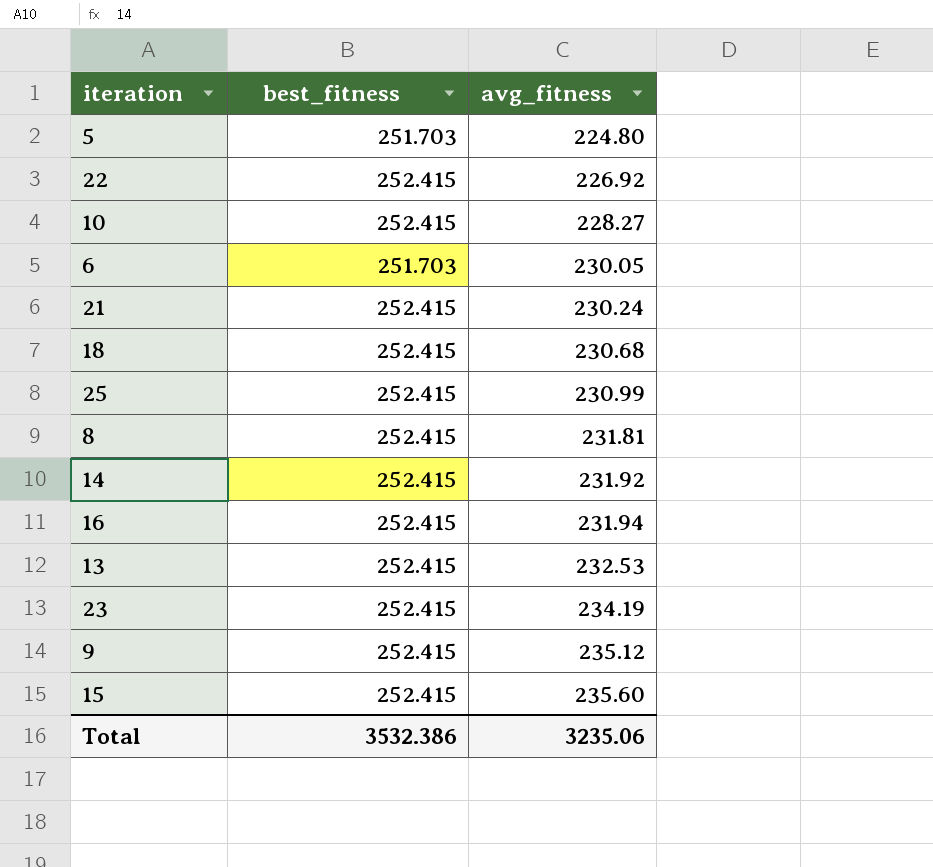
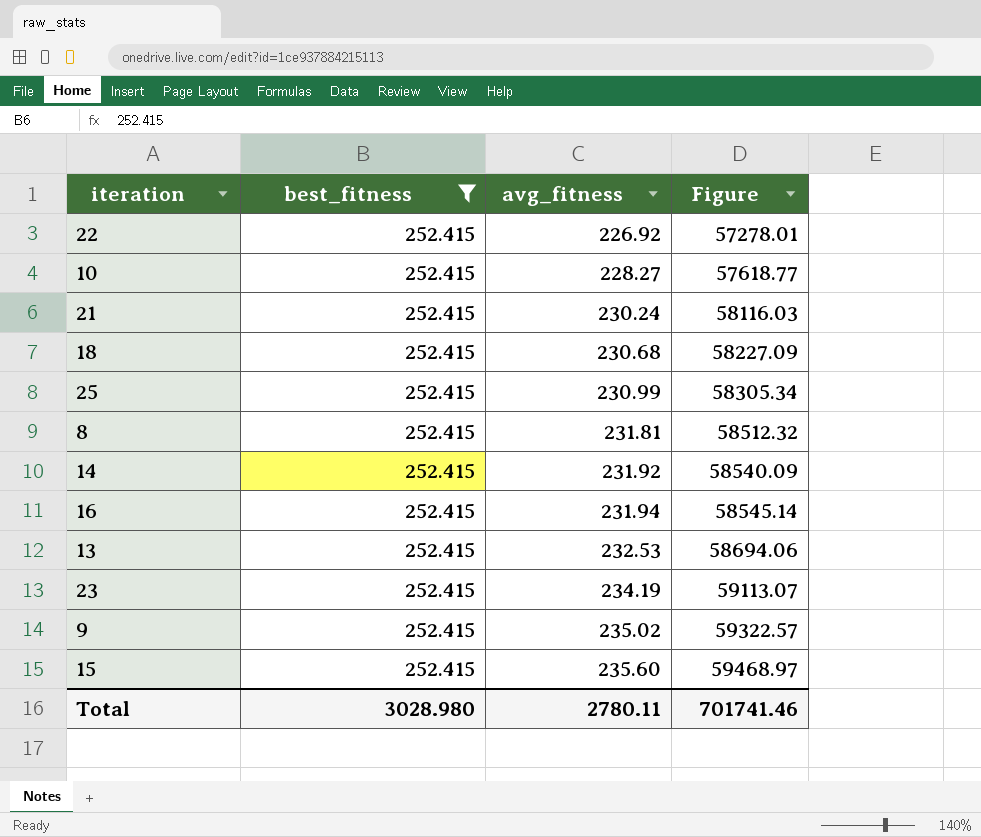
filter: none -> best_fitness = 252.415
column Figure | formula: none -> [best_fitness] * [avg_fitness]
9 | avg_fitness: 235.12 -> 235.02
Total | best_fitness: 3532.386 -> 3028.980
Total | avg_fitness: 3235.06 -> 2780.11

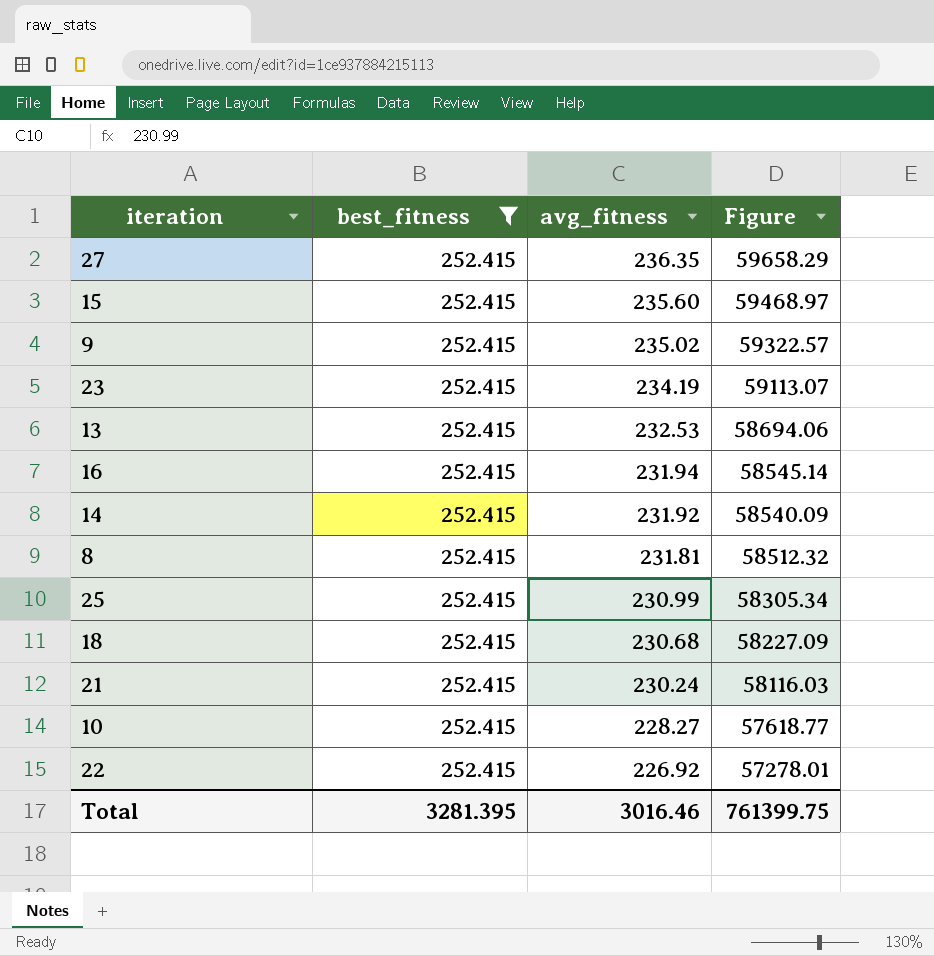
row order: avg_fitness ascending -> avg_fitness descending
row 27: none -> 252.415 | 236.35 | 59658.29
Total | best_fitness: 3028.980 -> 3281.395
Total | avg_fitness: 2780.11 -> 3016.46
Total | Figure: 701741.46 -> 761399.75

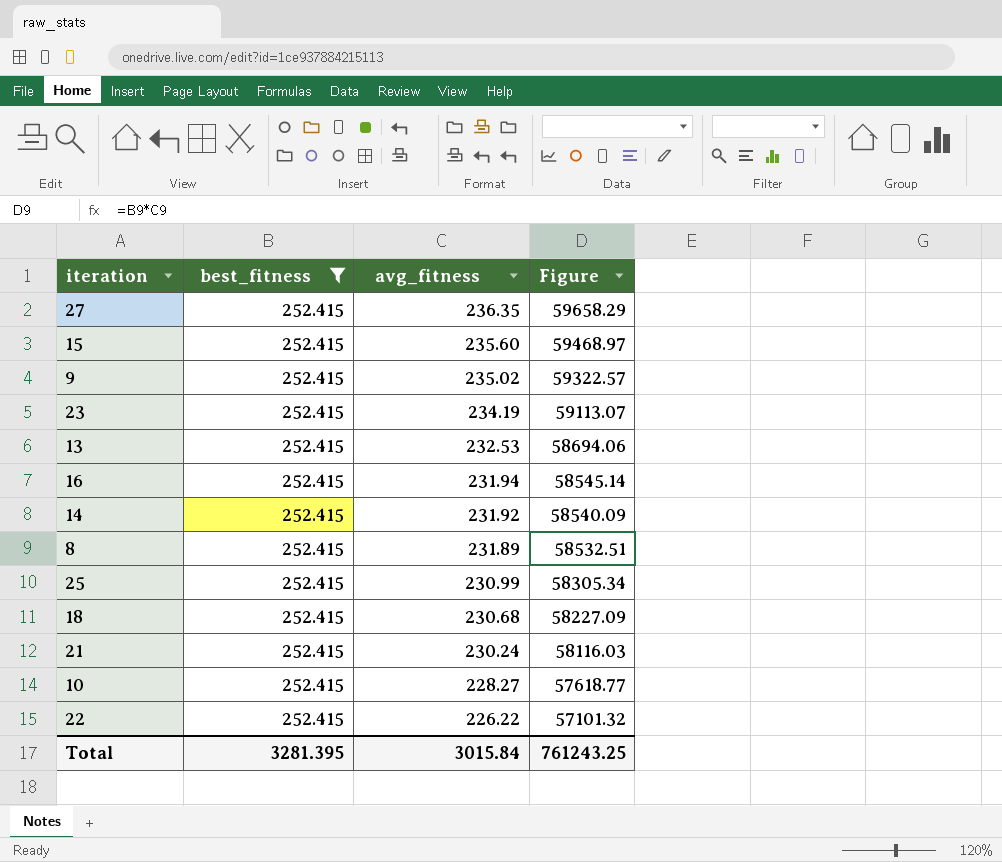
8 | avg_fitness: 231.81 -> 231.89
8 | Figure: 58512.32 -> 58532.51
22 | avg_fitness: 226.92 -> 226.22
22 | Figure: 57278.01 -> 57101.32
Total | avg_fitness: 3016.46 -> 3015.84
Total | Figure: 761399.75 -> 761243.25

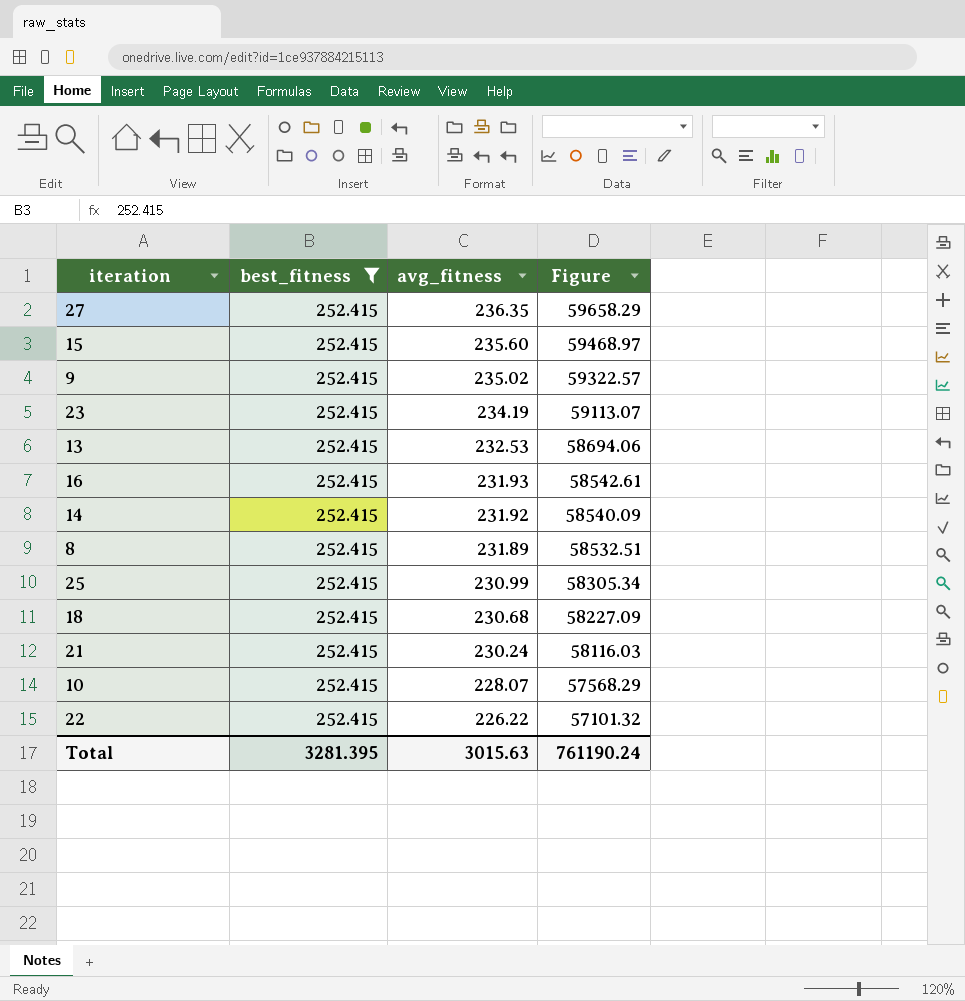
16 | avg_fitness: 231.94 -> 231.93
16 | Figure: 58545.14 -> 58542.61
10 | avg_fitness: 228.27 -> 228.07
10 | Figure: 57618.77 -> 57568.29
Total | avg_fitness: 3015.84 -> 3015.63
Total | Figure: 761243.25 -> 761190.24

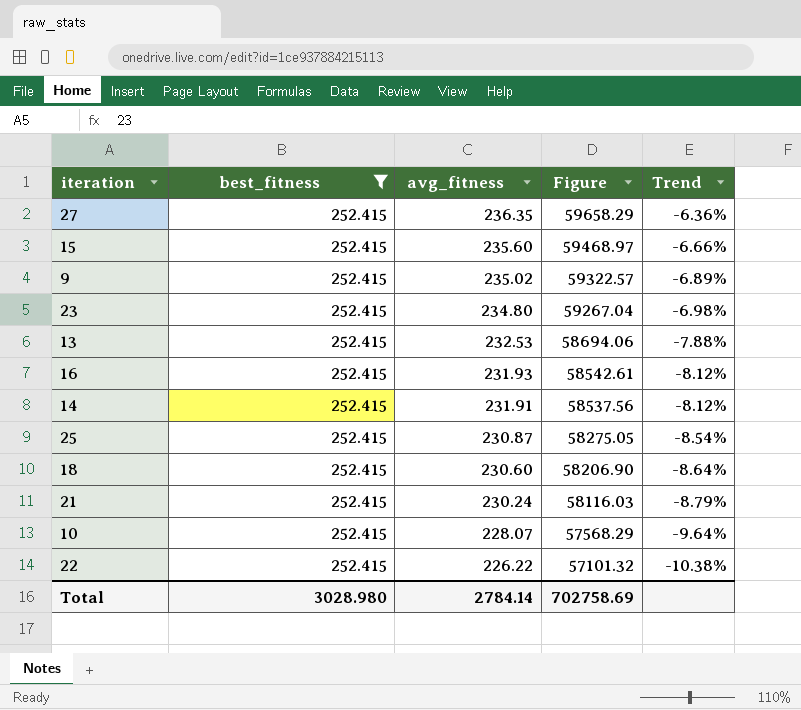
column Trend | formula: none -> ([avg_fitness] - [best_fitness]) / [best_fitness]
row 8: 252.415 | 231.89 | 58532.51 -> none
23 | avg_fitness: 234.19 -> 234.80
23 | Figure: 59113.07 -> 59267.04
14 | avg_fitness: 231.92 -> 231.91
14 | Figure: 58540.09 -> 58537.56
25 | avg_fitness: 230.99 -> 230.87
25 | Figure: 58305.34 -> 58275.05
18 | avg_fitness: 230.68 -> 230.60
18 | Figure: 58227.09 -> 58206.90
Total | best_fitness: 3281.395 -> 3028.980
Total | avg_fitness: 3015.63 -> 2784.14
Total | Figure: 761190.24 -> 702758.69

